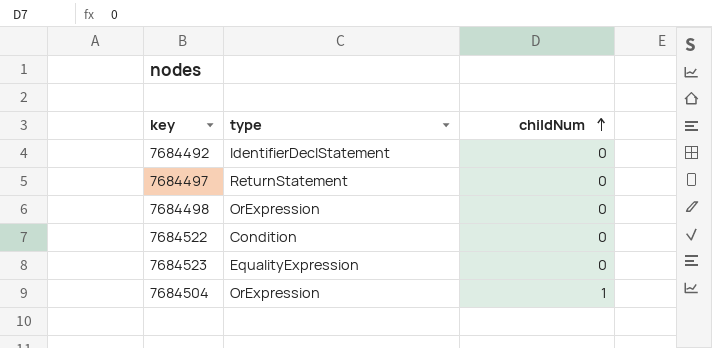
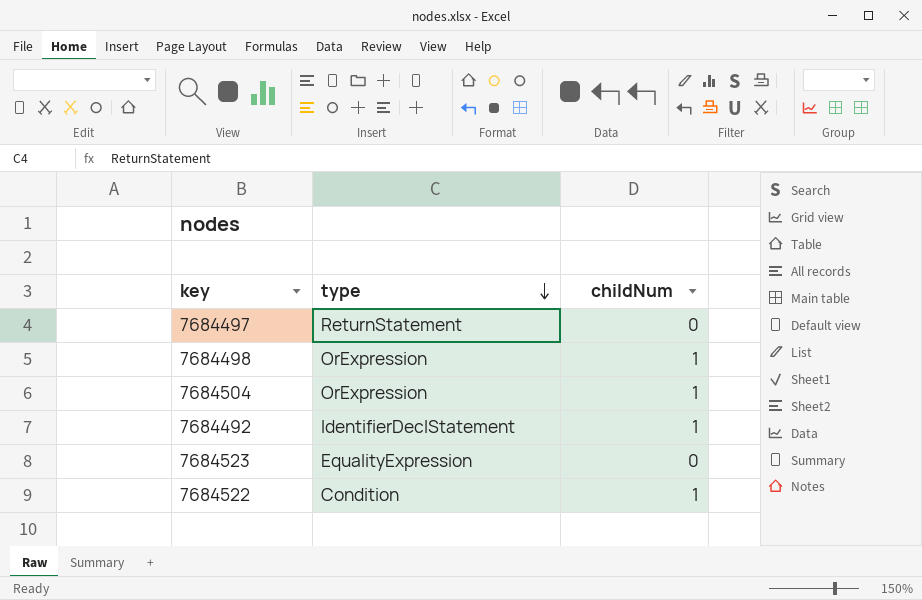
row order: childNum ascending -> type descending
7684498 | childNum: 0 -> 1
7684492 | childNum: 0 -> 1
7684522 | childNum: 0 -> 1

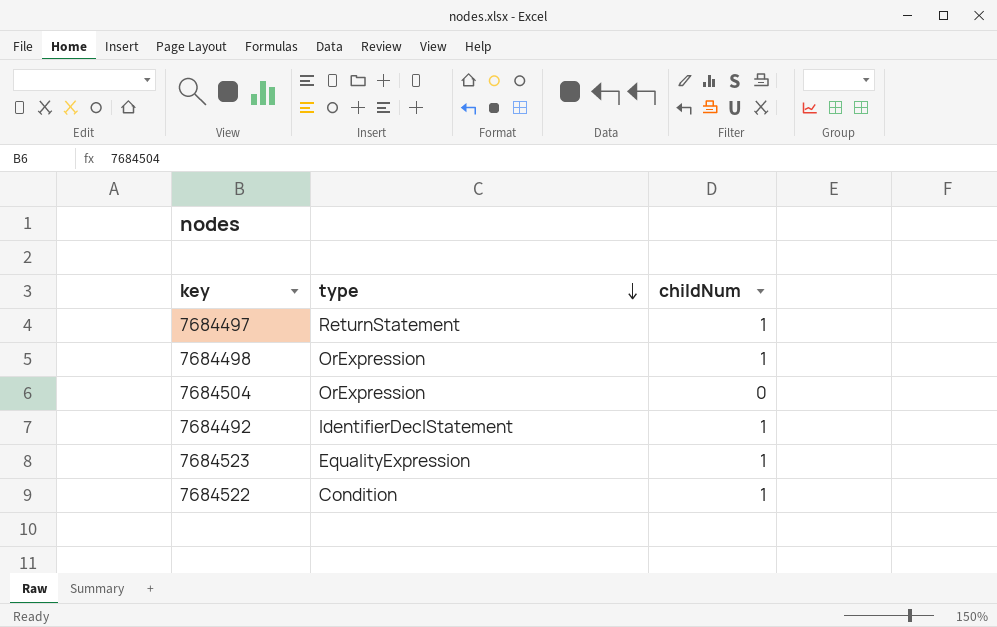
7684497 | childNum: 0 -> 1
7684504 | childNum: 1 -> 0
7684523 | childNum: 0 -> 1

